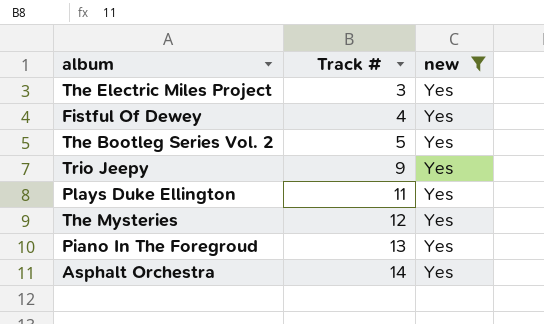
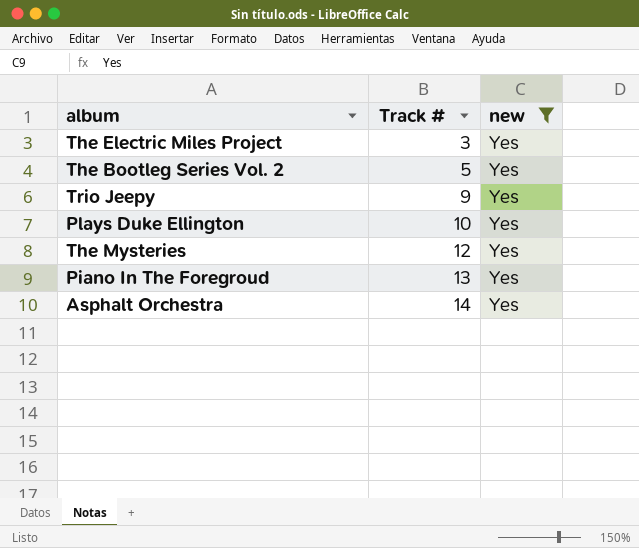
row Fistful Of Dewey: 4 | Yes -> none
Plays Duke Ellington | Track #: 11 -> 10

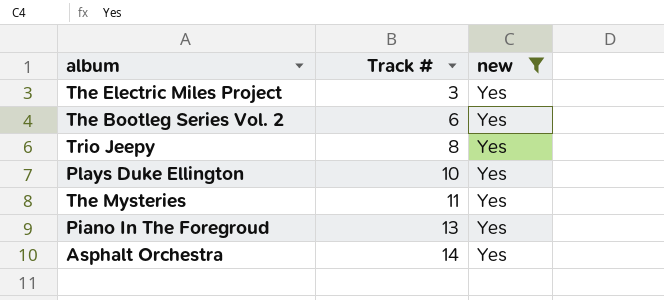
The Bootleg Series Vol. 2 | Track #: 5 -> 6
Trio Jeepy | Track #: 9 -> 8
The Mysteries | Track #: 12 -> 11

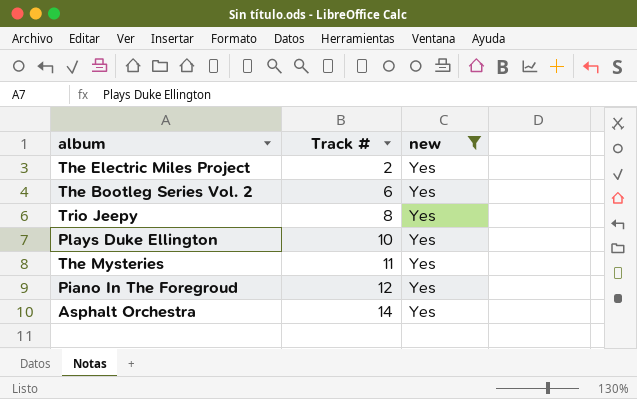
The Electric Miles Project | Track #: 3 -> 2
Piano In The Foregroud | Track #: 13 -> 12

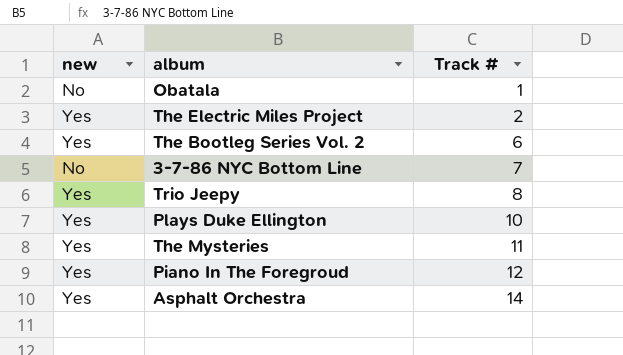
filter: new = Yes -> none
column new | position: 3 -> 1

